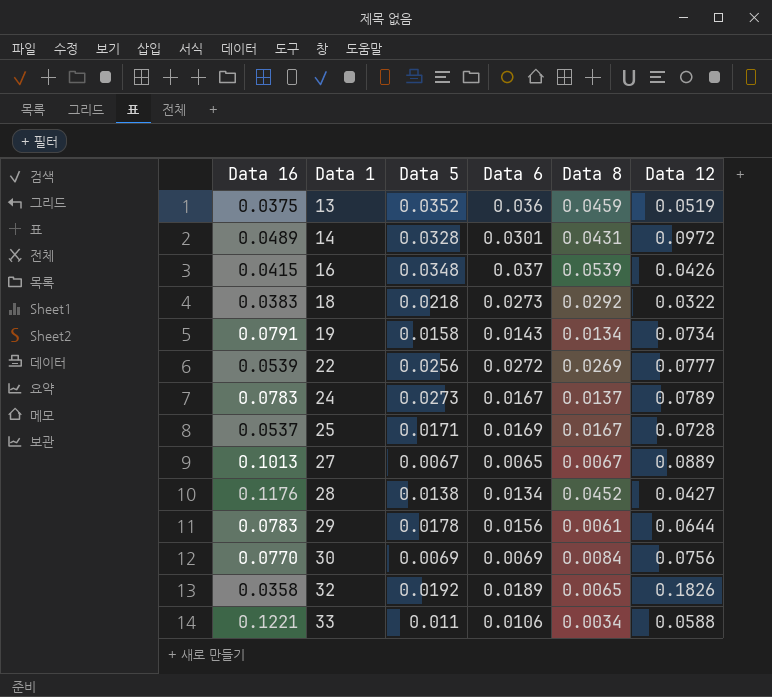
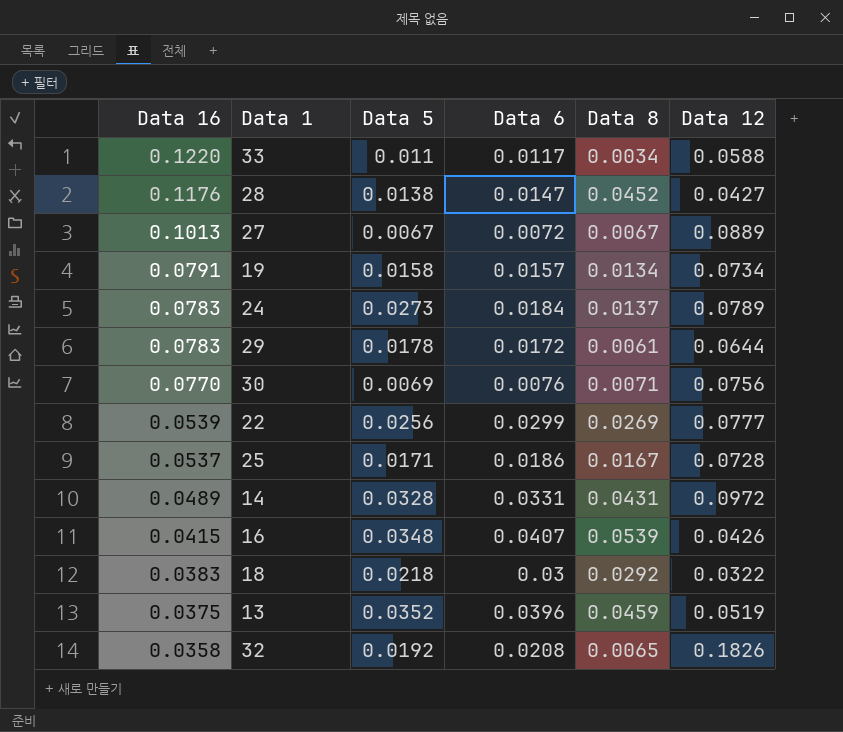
row order: Data 1 ascending -> Data 16 descending
33 | Data 16: 0.1221 -> 0.1220
33 | Data 6: 0.0106 -> 0.0117
28 | Data 6: 0.0134 -> 0.0147
27 | Data 6: 0.0065 -> 0.0072
19 | Data 6: 0.0143 -> 0.0157
24 | Data 6: 0.0167 -> 0.0184
29 | Data 6: 0.0156 -> 0.0172
30 | Data 6: 0.0069 -> 0.0076
30 | Data 8: 0.0084 -> 0.0071
22 | Data 6: 0.0272 -> 0.0299
25 | Data 6: 0.0169 -> 0.0186
14 | Data 6: 0.0301 -> 0.0331
16 | Data 6: 0.037 -> 0.0407
18 | Data 6: 0.0273 -> 0.03
13 | Data 6: 0.036 -> 0.0396
32 | Data 6: 0.0189 -> 0.0208

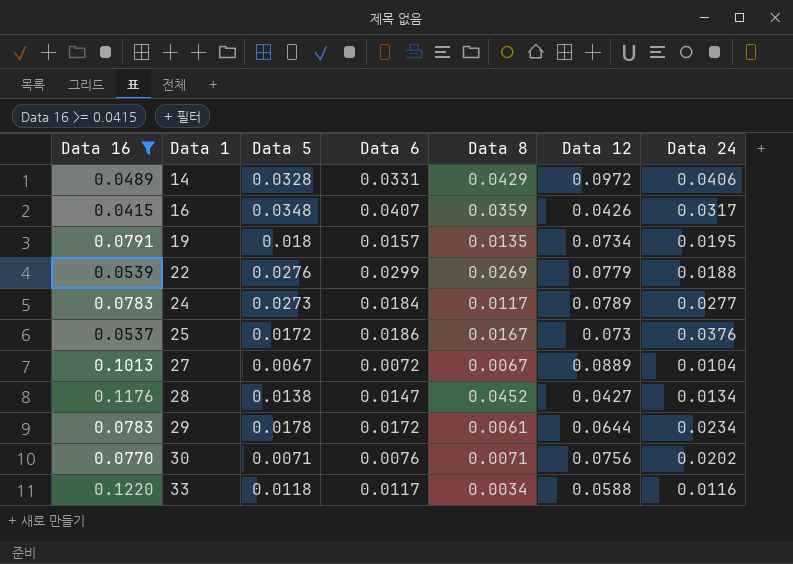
filter: none -> Data 16 >= 0.0415
row order: Data 16 descending -> Data 1 ascending
column Data 24 | position: none -> 7
14 | Data 8: 0.0431 -> 0.0429
16 | Data 8: 0.0539 -> 0.0359
19 | Data 5: 0.0158 -> 0.018
19 | Data 8: 0.0134 -> 0.0135
22 | Data 5: 0.0256 -> 0.0276
22 | Data 12: 0.0777 -> 0.0779
24 | Data 8: 0.0137 -> 0.0117
25 | Data 5: 0.0171 -> 0.0172
25 | Data 12: 0.0728 -> 0.073
30 | Data 5: 0.0069 -> 0.0071
33 | Data 5: 0.011 -> 0.0118

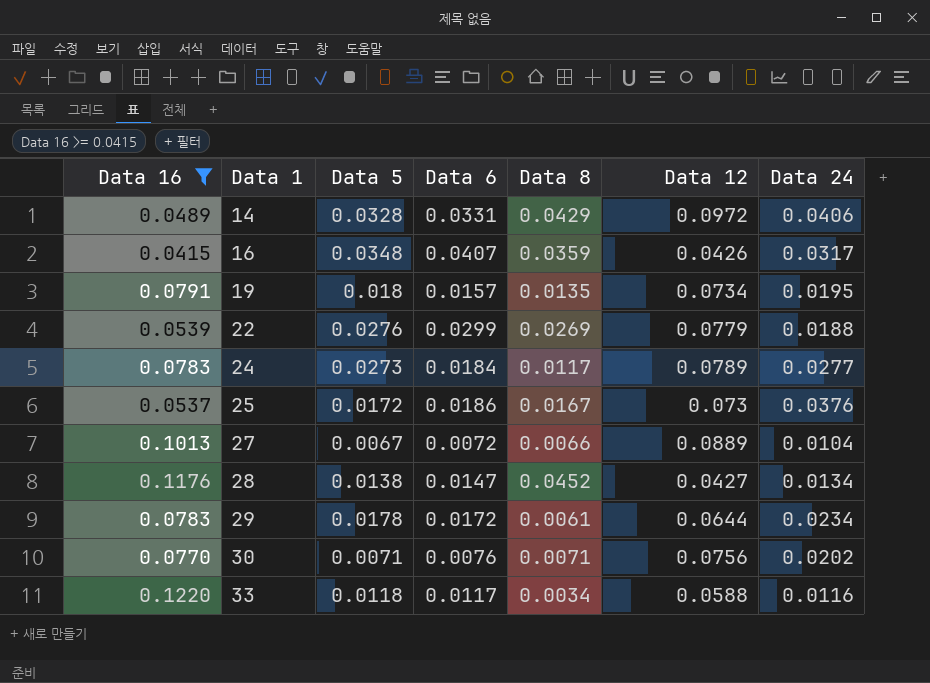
27 | Data 8: 0.0067 -> 0.0066

